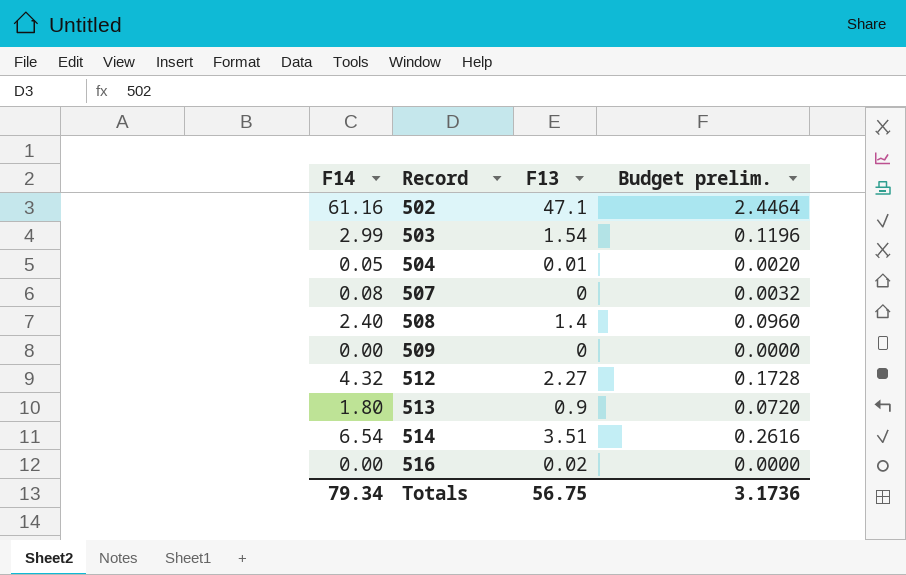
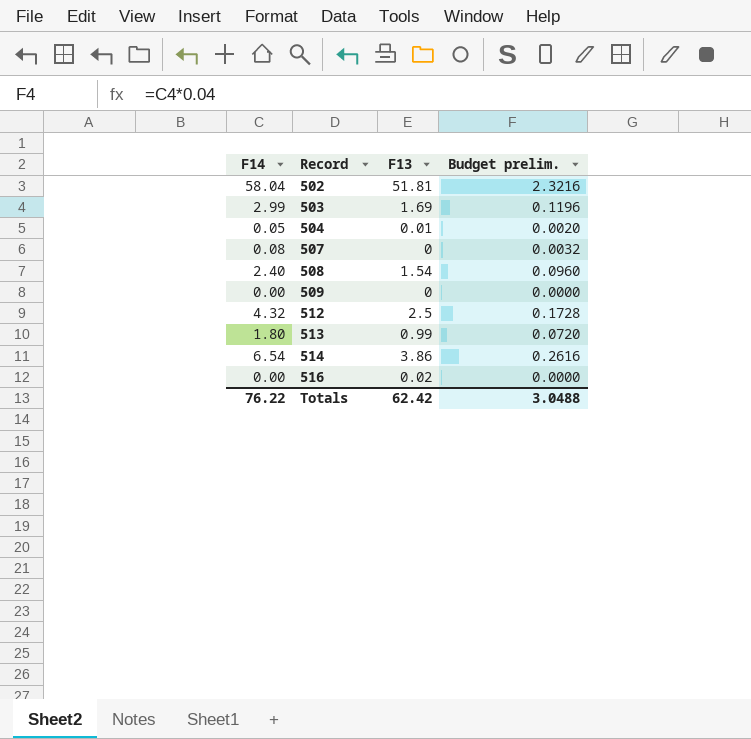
502 | F14: 61.16 -> 58.04
502 | F13: 47.1 -> 51.81
502 | Budget prelim.: 2.4464 -> 2.3216
503 | F13: 1.54 -> 1.69
508 | F13: 1.4 -> 1.54
512 | F13: 2.27 -> 2.5
513 | F13: 0.9 -> 0.99
514 | F13: 3.51 -> 3.86
Totals | F14: 79.34 -> 76.22
Totals | F13: 56.75 -> 62.42
Totals | Budget prelim.: 3.1736 -> 3.0488

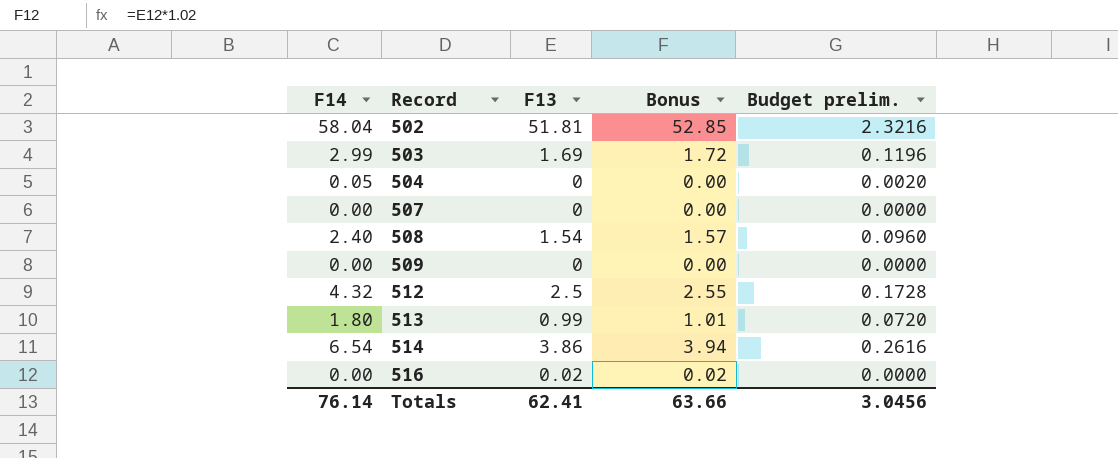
column Bonus | formula: none -> [F13] * 1.02
504 | F13: 0.01 -> 0
507 | F14: 0.08 -> 0.00
507 | Budget prelim.: 0.0032 -> 0.0000
Totals | F14: 76.22 -> 76.14
Totals | F13: 62.42 -> 62.41
Totals | Budget prelim.: 3.0488 -> 3.0456

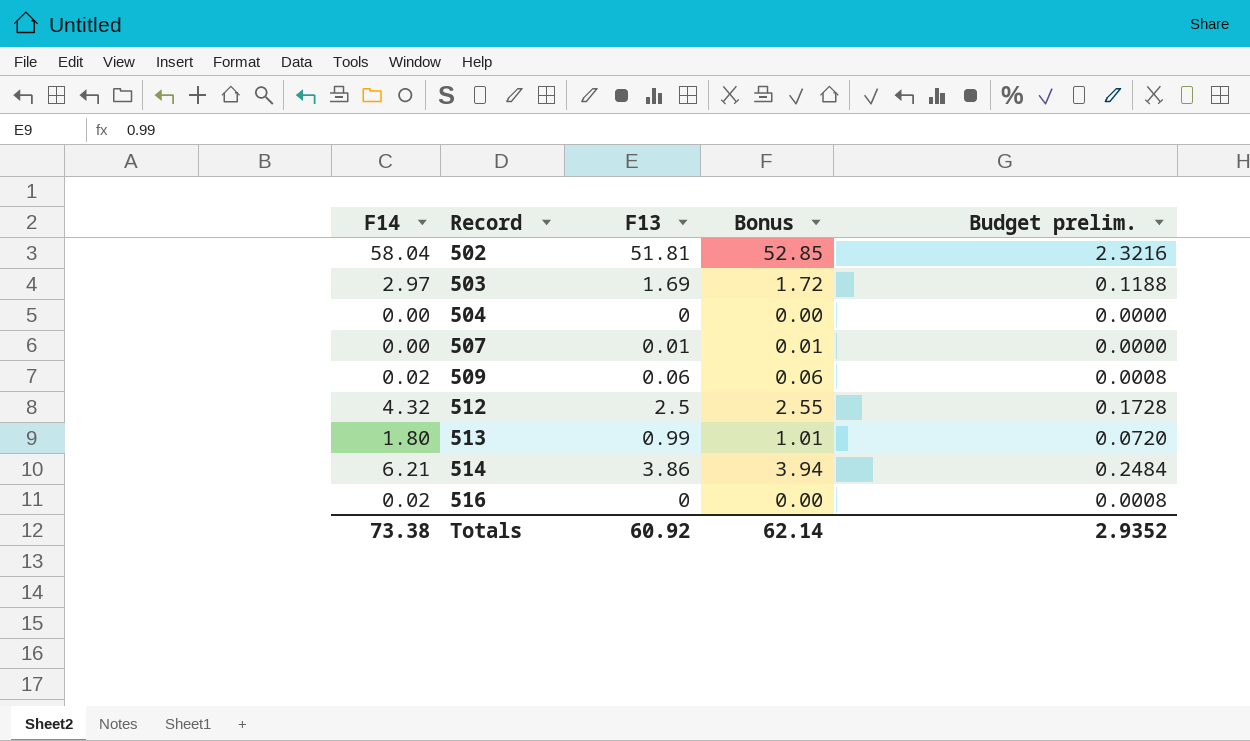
row 508: 2.40 | 1.54 | 1.57 | 0.0960 -> none
503 | F14: 2.99 -> 2.97
503 | Budget prelim.: 0.1196 -> 0.1188
504 | F14: 0.05 -> 0.00
504 | Budget prelim.: 0.0020 -> 0.0000
507 | F13: 0 -> 0.01
507 | Bonus: 0.00 -> 0.01
509 | F14: 0.00 -> 0.02
509 | F13: 0 -> 0.06
509 | Bonus: 0.00 -> 0.06
509 | Budget prelim.: 0.0000 -> 0.0008
514 | F14: 6.54 -> 6.21
514 | Budget prelim.: 0.2616 -> 0.2484
516 | F14: 0.00 -> 0.02
516 | F13: 0.02 -> 0
516 | Bonus: 0.02 -> 0.00
516 | Budget prelim.: 0.0000 -> 0.0008
Totals | F14: 76.14 -> 73.38
Totals | F13: 62.41 -> 60.92
Totals | Bonus: 63.66 -> 62.14
Totals | Budget prelim.: 3.0456 -> 2.9352

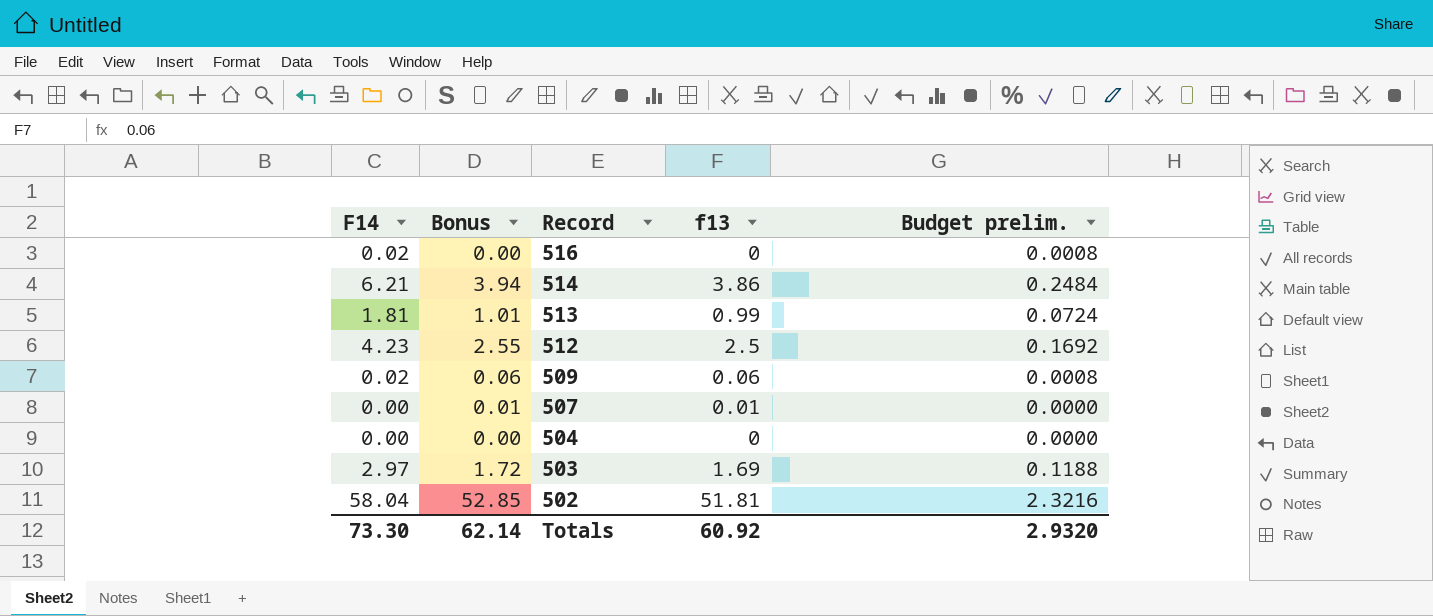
row order: Record ascending -> Record descending
column Bonus | position: 4 -> 2
column name: F13 -> f13
513 | F14: 1.80 -> 1.81
513 | Budget prelim.: 0.0720 -> 0.0724
512 | F14: 4.32 -> 4.23
512 | Budget prelim.: 0.1728 -> 0.1692
Totals | F14: 73.38 -> 73.30
Totals | Budget prelim.: 2.9352 -> 2.9320

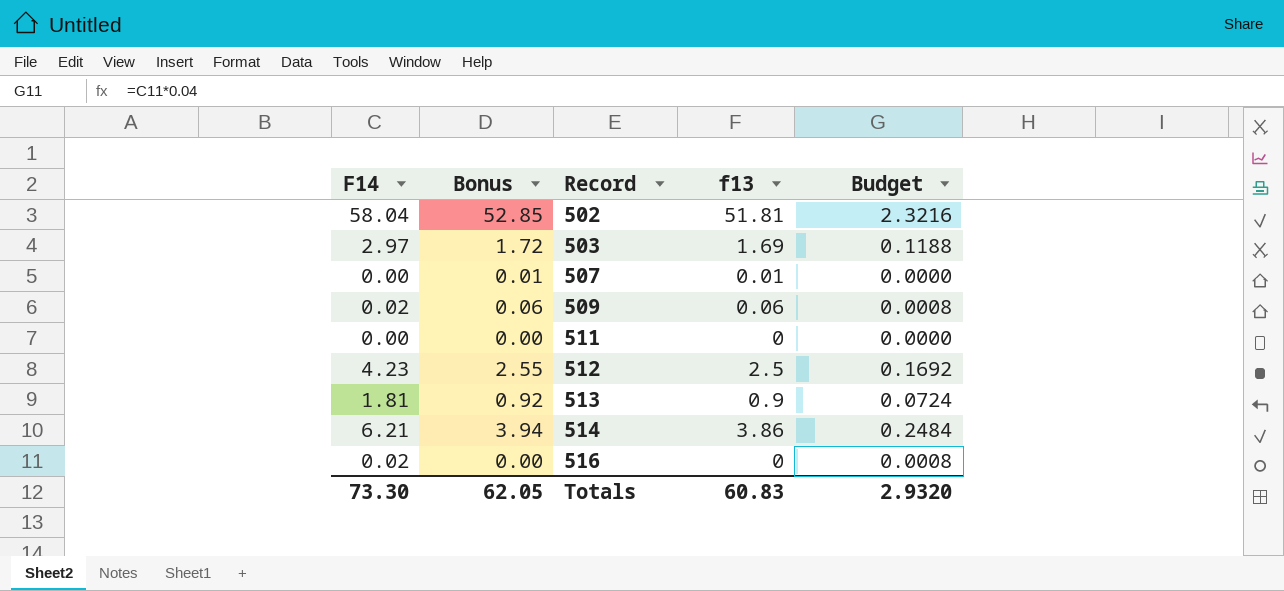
row order: Record descending -> Record ascending
column name: Budget prelim. -> Budget
row 504: 0.00 | 0.00 | 0 | 0.0000 -> none
row 511: none -> 0.00 | 0.00 | 0 | 0.0000
513 | Bonus: 1.01 -> 0.92
513 | f13: 0.99 -> 0.9
Totals | Bonus: 62.14 -> 62.05
Totals | f13: 60.92 -> 60.83

